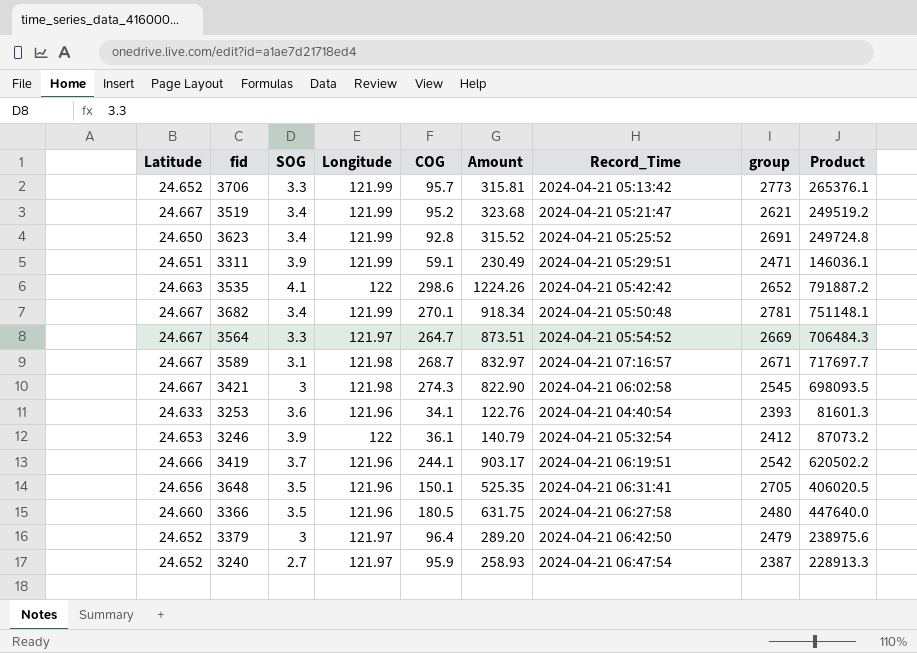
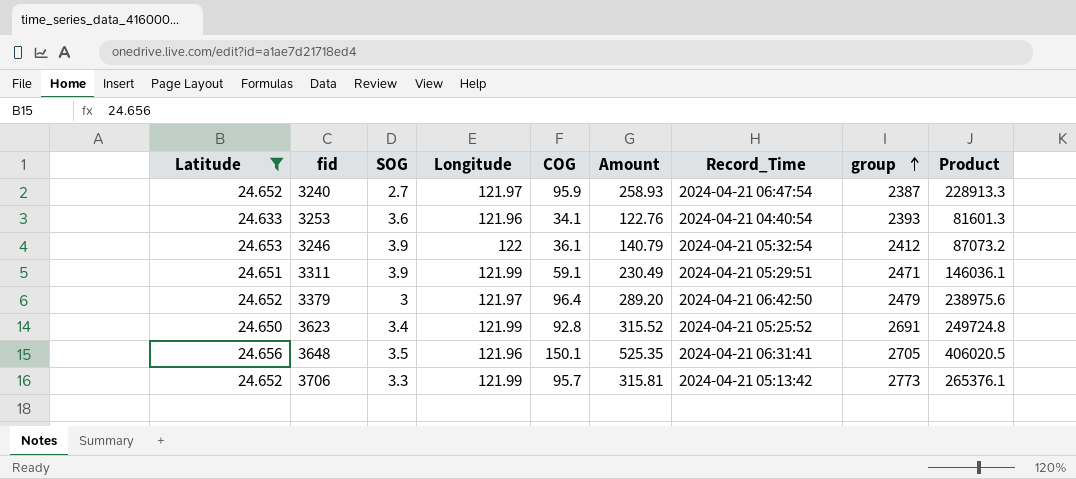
filter: none -> Latitude <= 24.656
row order: none -> group ascending

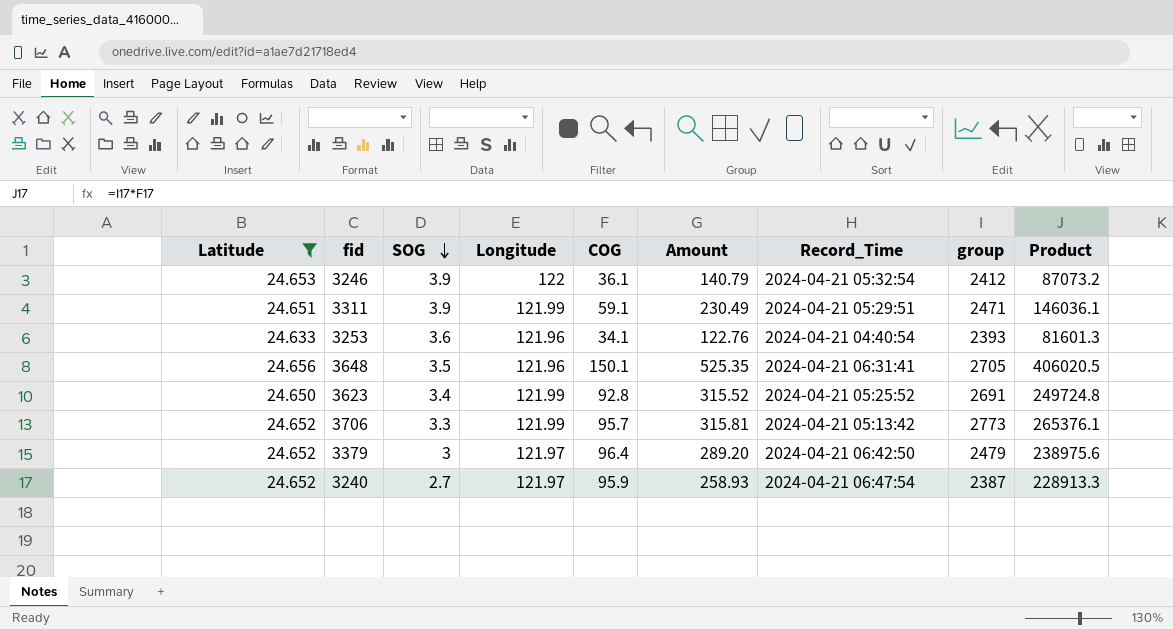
row order: group ascending -> SOG descending

